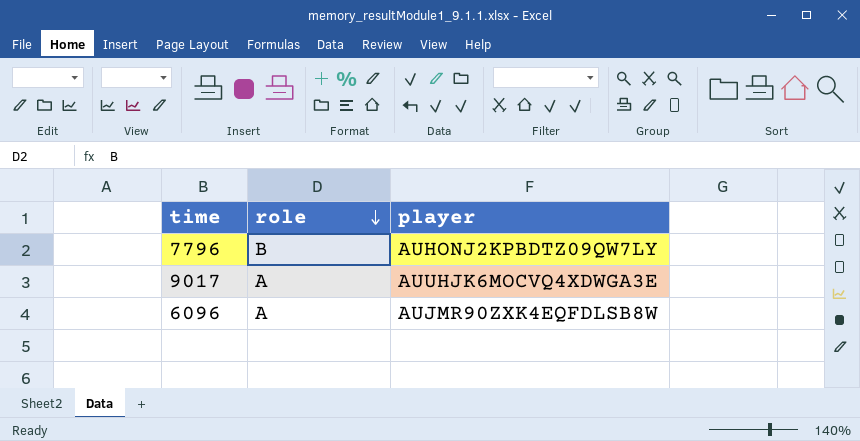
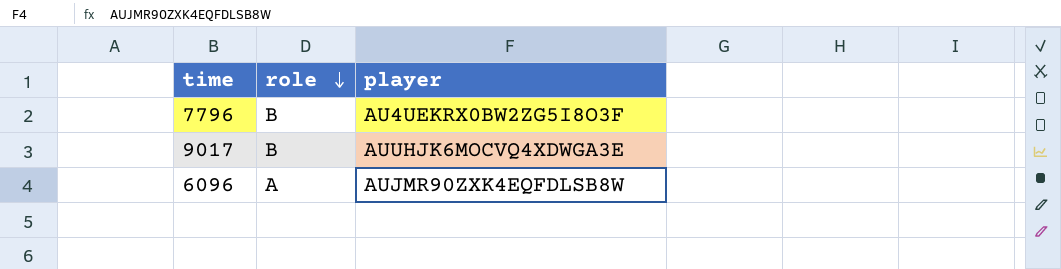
7796 | player: AUHONJ2KPBDTZ09QW7LY -> AU4UEKRX0BW2ZG5I8O3F
9017 | role: A -> B

